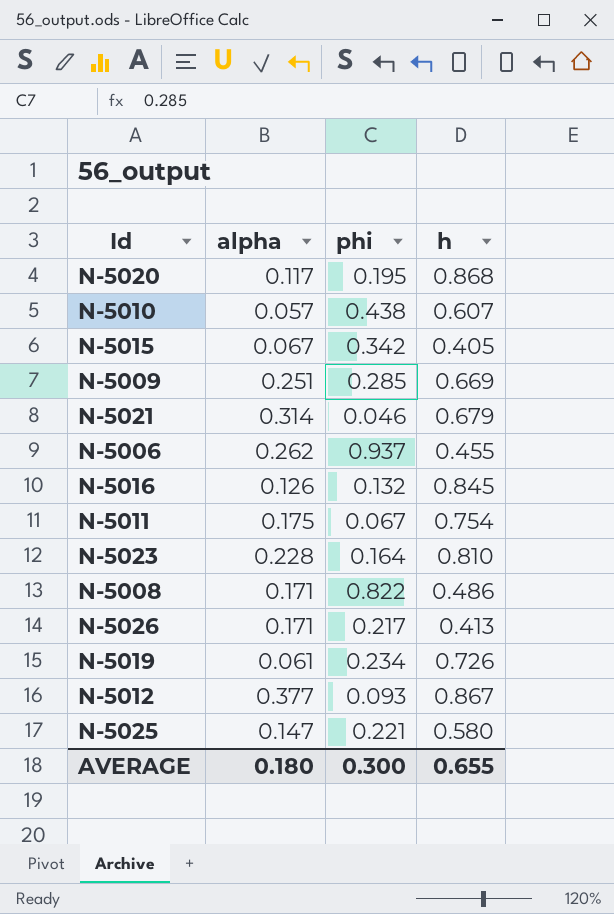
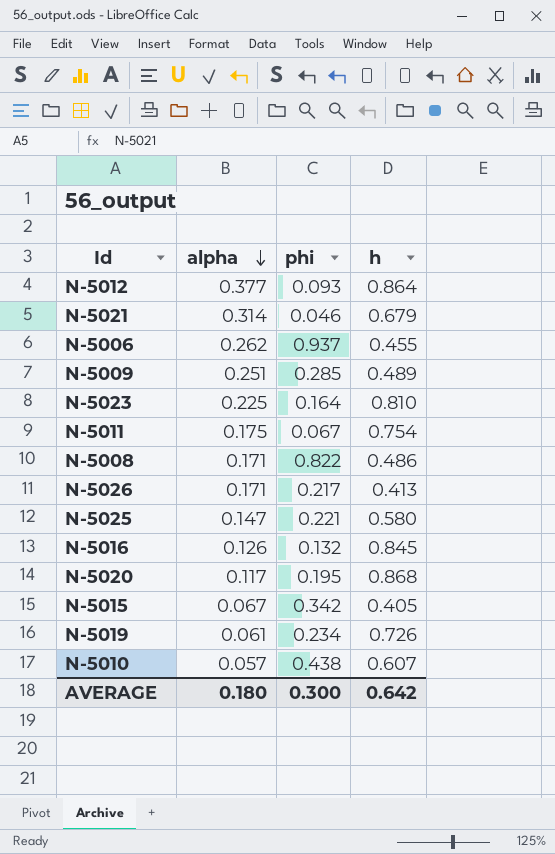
row order: none -> alpha descending
N-5012 | h: 0.867 -> 0.864
N-5009 | h: 0.669 -> 0.489
N-5023 | alpha: 0.228 -> 0.225
AVERAGE | h: 0.655 -> 0.642

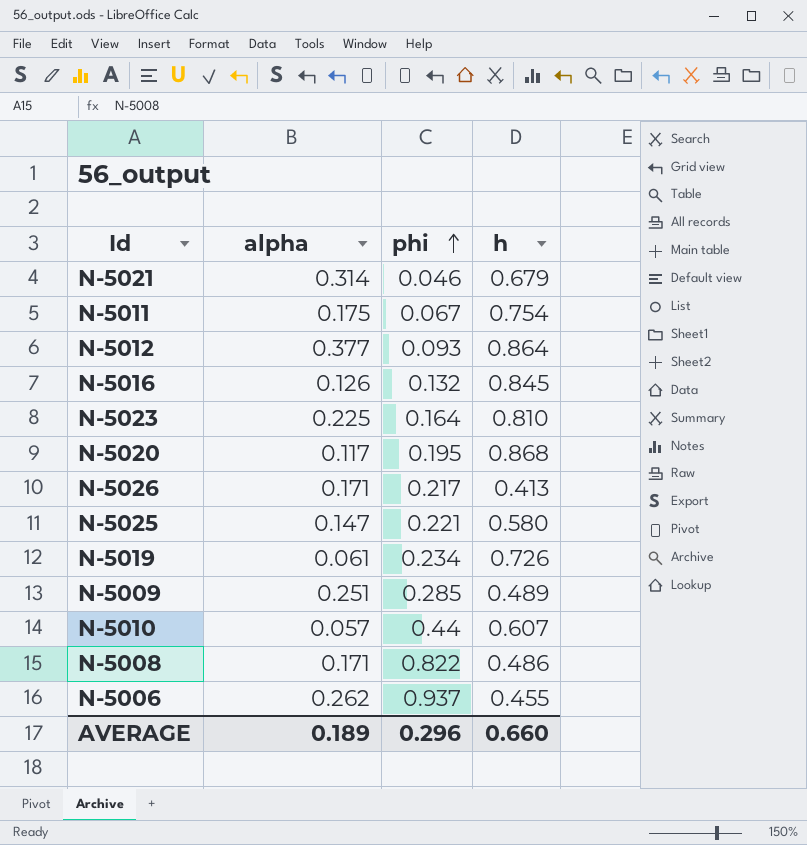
row order: alpha descending -> phi ascending
row N-5015: 0.067 | 0.342 | 0.405 -> none
N-5010 | phi: 0.438 -> 0.44
AVERAGE | alpha: 0.180 -> 0.189
AVERAGE | phi: 0.300 -> 0.296
AVERAGE | h: 0.642 -> 0.660

